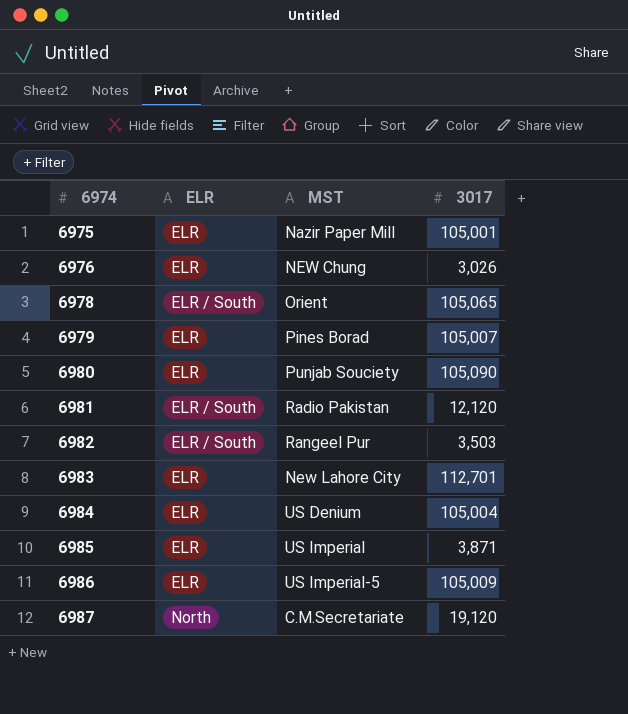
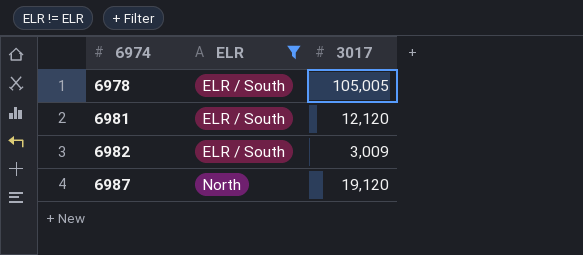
filter: none -> ELR != ELR
column MST | position: 3 -> none
6978 | 3017: 105,065 -> 105,005
6982 | 3017: 3,503 -> 3,009

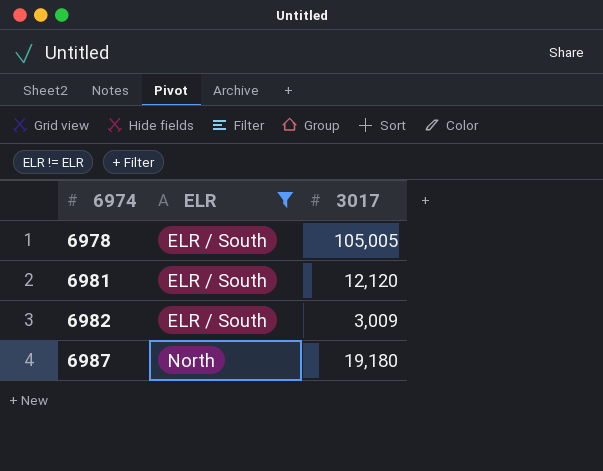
6987 | 3017: 19,120 -> 19,180

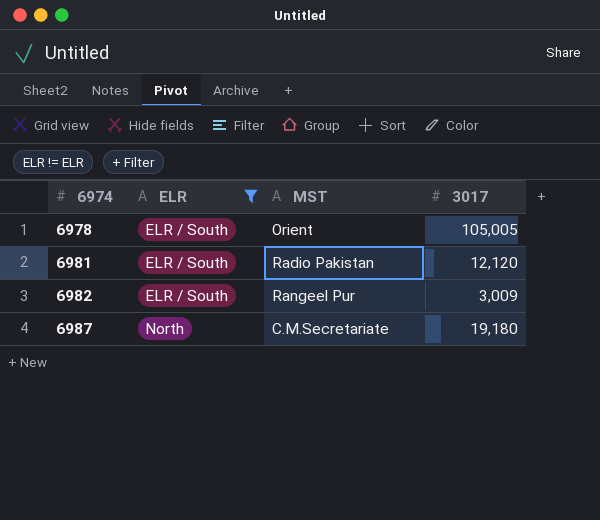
column MST | position: none -> 3

